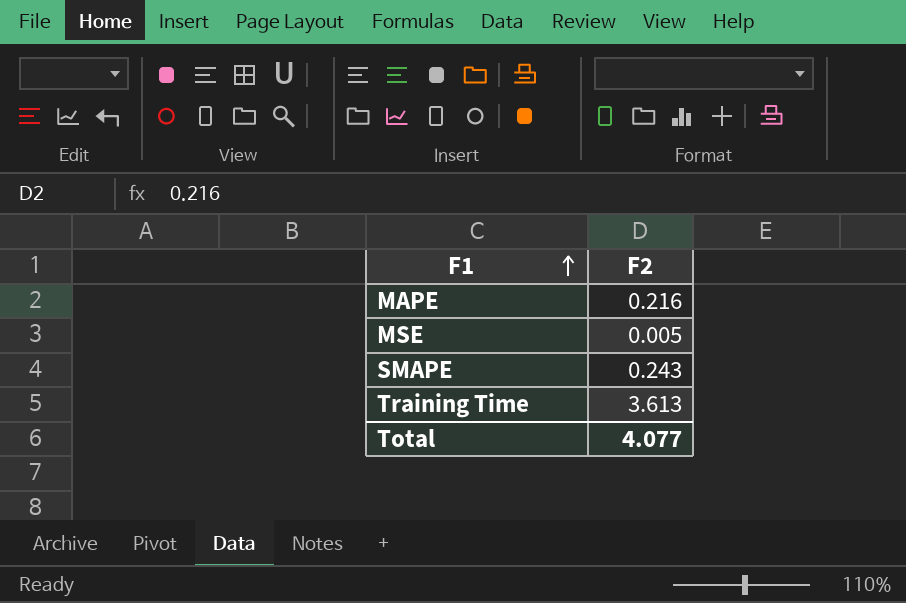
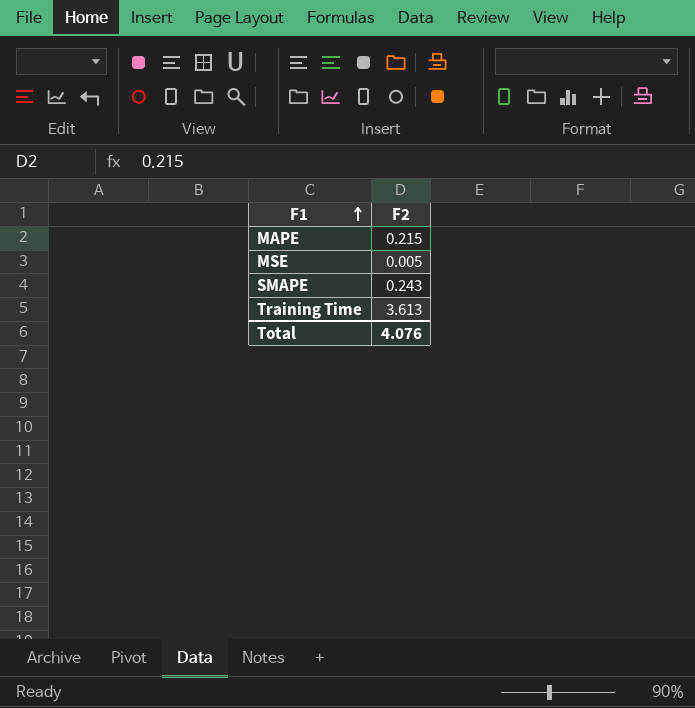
MAPE | F2: 0.216 -> 0.215
Total | F2: 4.077 -> 4.076

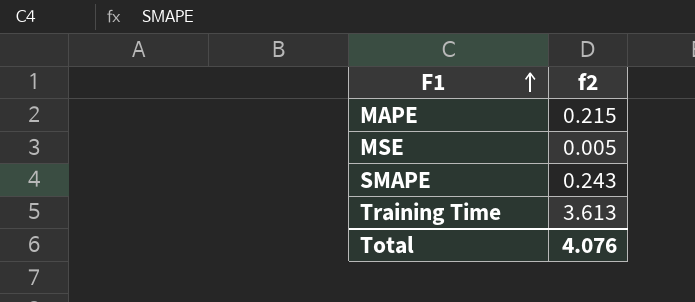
column name: F2 -> f2

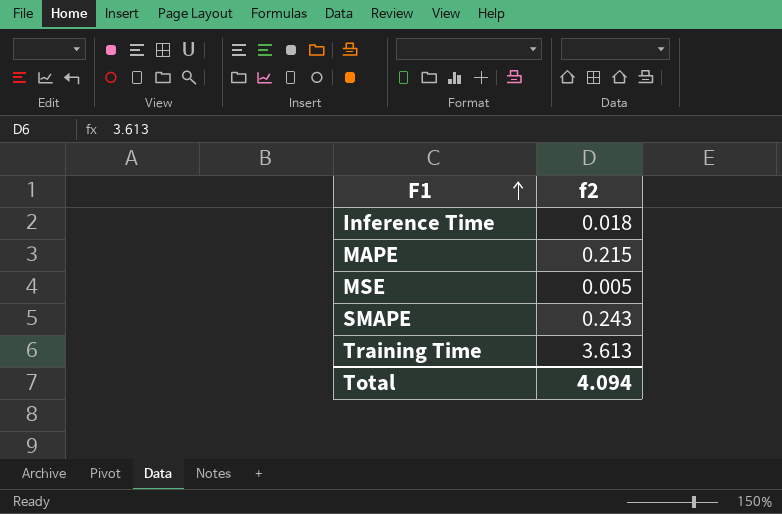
row Inference Time: none -> 0.018
Total | f2: 4.076 -> 4.094

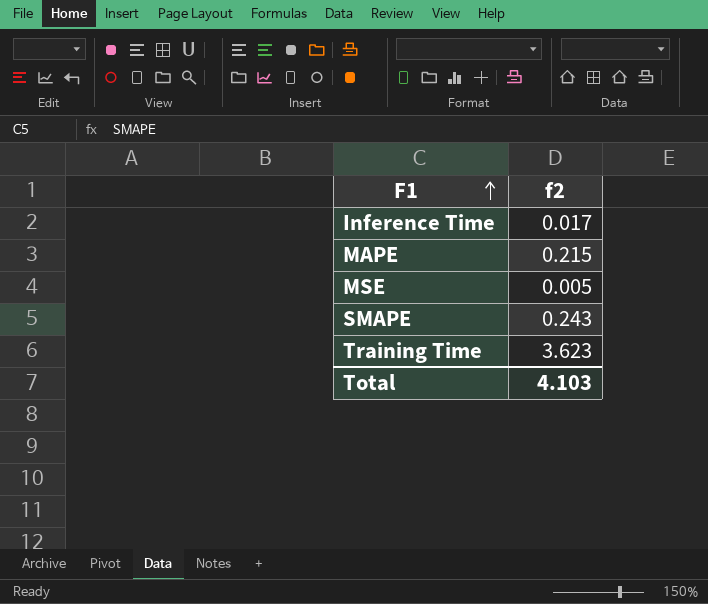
Inference Time | f2: 0.018 -> 0.017
Training Time | f2: 3.613 -> 3.623
Total | f2: 4.094 -> 4.103

